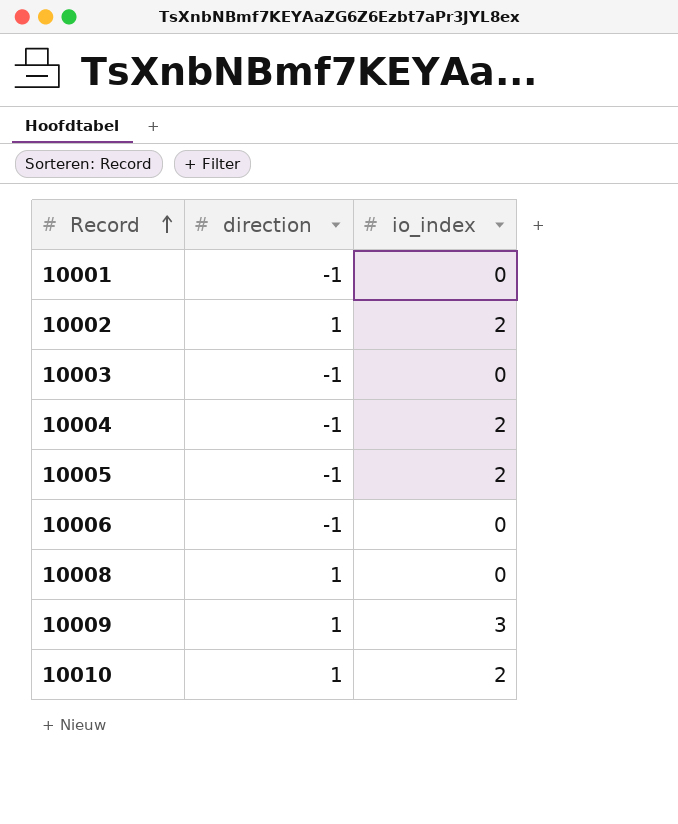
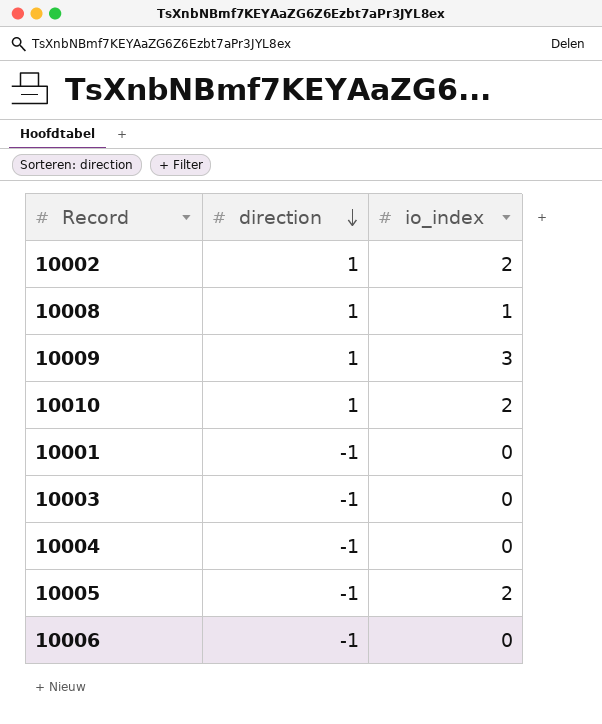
row order: Record ascending -> direction descending
10008 | io_index: 0 -> 1
10004 | io_index: 2 -> 0

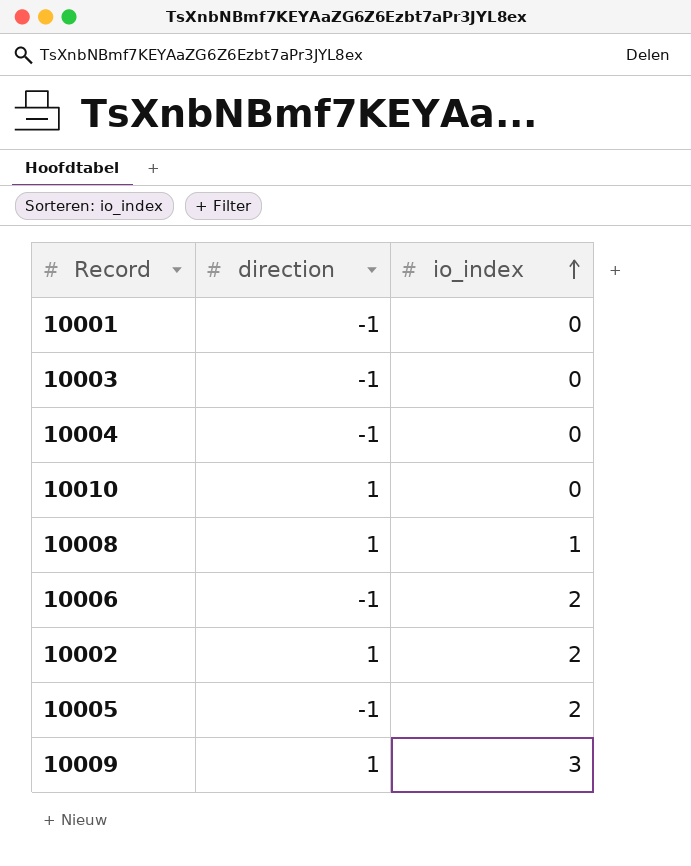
row order: direction descending -> io_index ascending
10010 | io_index: 2 -> 0
10006 | io_index: 0 -> 2

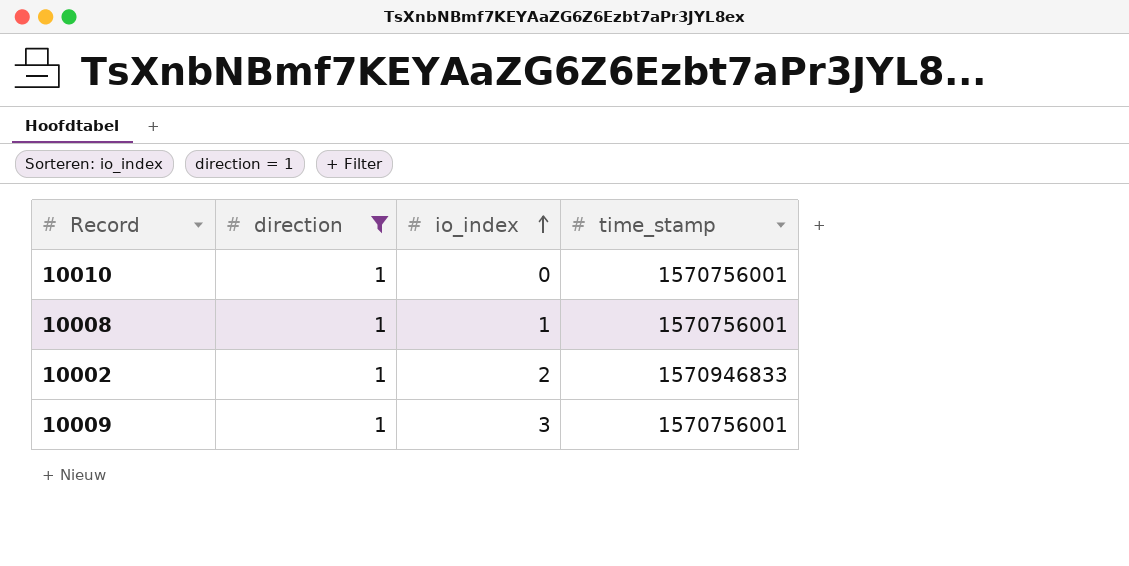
filter: none -> direction = 1
column time_stamp | position: none -> 4

